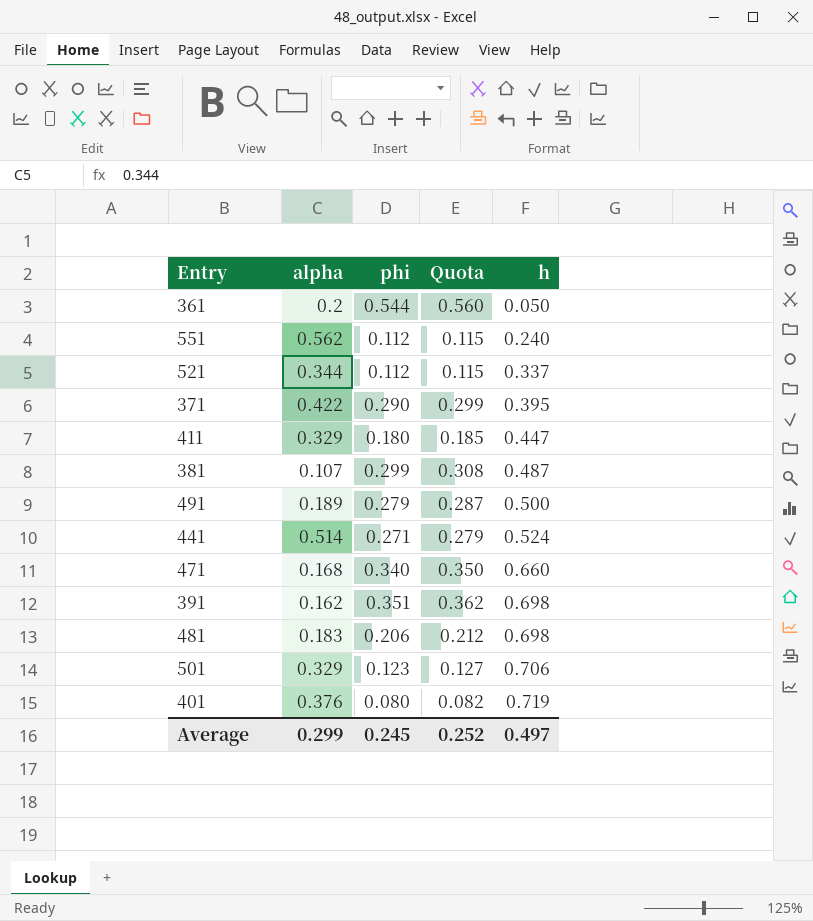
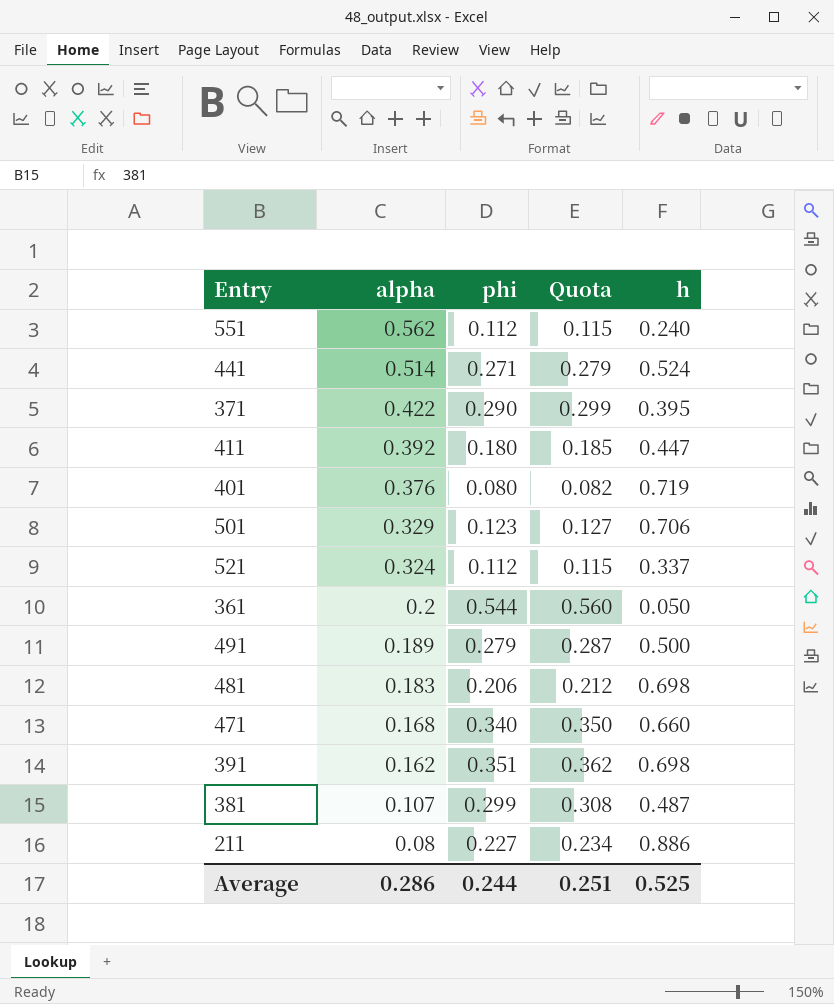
row order: h ascending -> alpha descending
411 | alpha: 0.329 -> 0.392
521 | alpha: 0.344 -> 0.324
row 211: none -> 0.08 | 0.227 | 0.234 | 0.886
Average | alpha: 0.299 -> 0.286
Average | phi: 0.245 -> 0.244
Average | Quota: 0.252 -> 0.251
Average | h: 0.497 -> 0.525

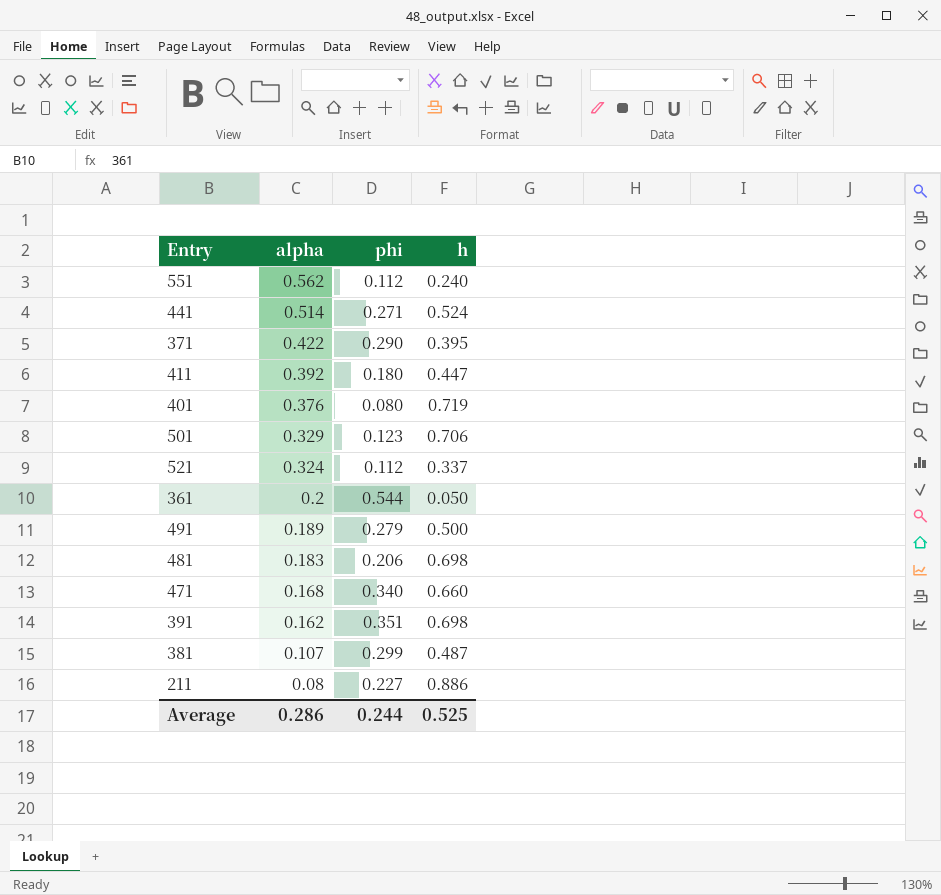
column Quota | formula: [phi] * 1.03 -> none

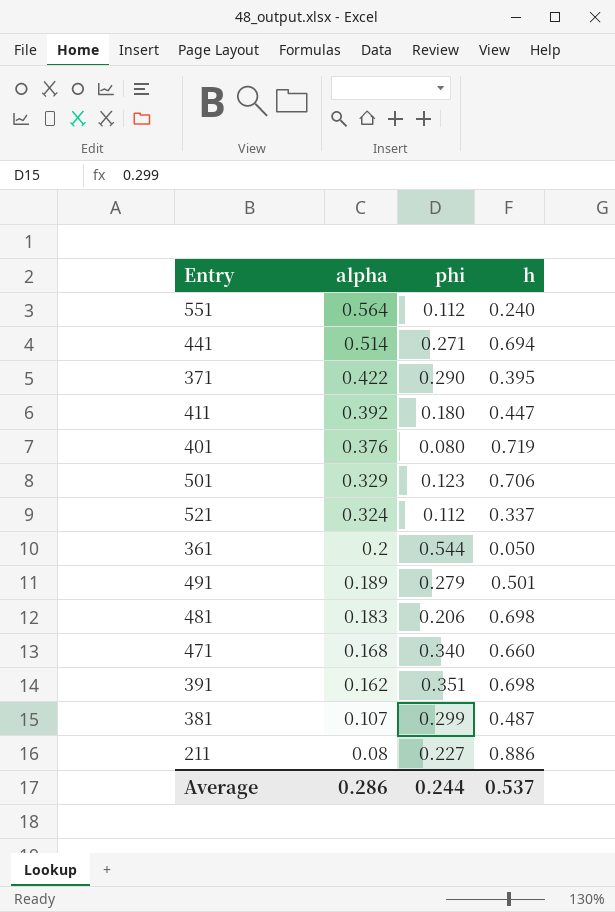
551 | alpha: 0.562 -> 0.564
441 | h: 0.524 -> 0.694
491 | h: 0.500 -> 0.501
Average | h: 0.525 -> 0.537

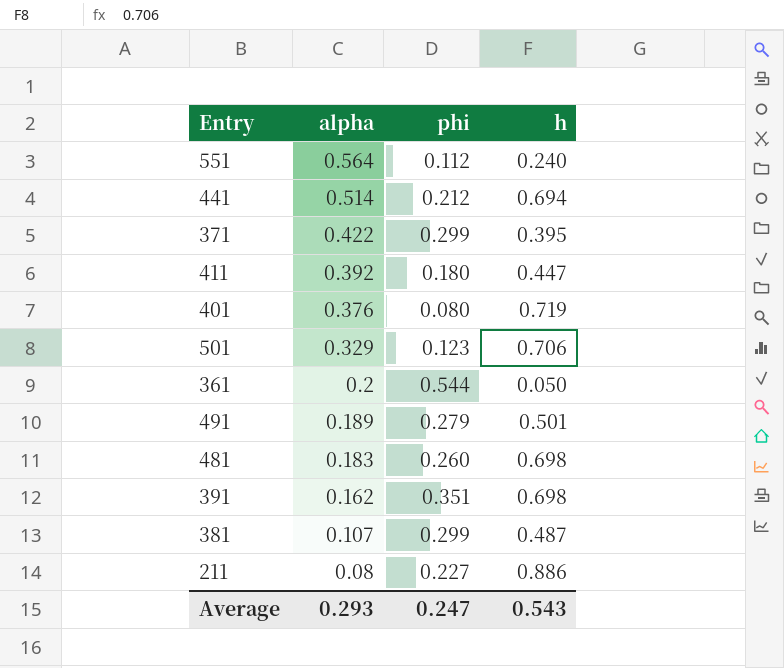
row 521: 0.324 | 0.112 | 0.337 -> none
row 471: 0.168 | 0.340 | 0.660 -> none
441 | phi: 0.271 -> 0.212
371 | phi: 0.290 -> 0.299
481 | phi: 0.206 -> 0.260
Average | alpha: 0.286 -> 0.293
Average | phi: 0.244 -> 0.247
Average | h: 0.537 -> 0.543

